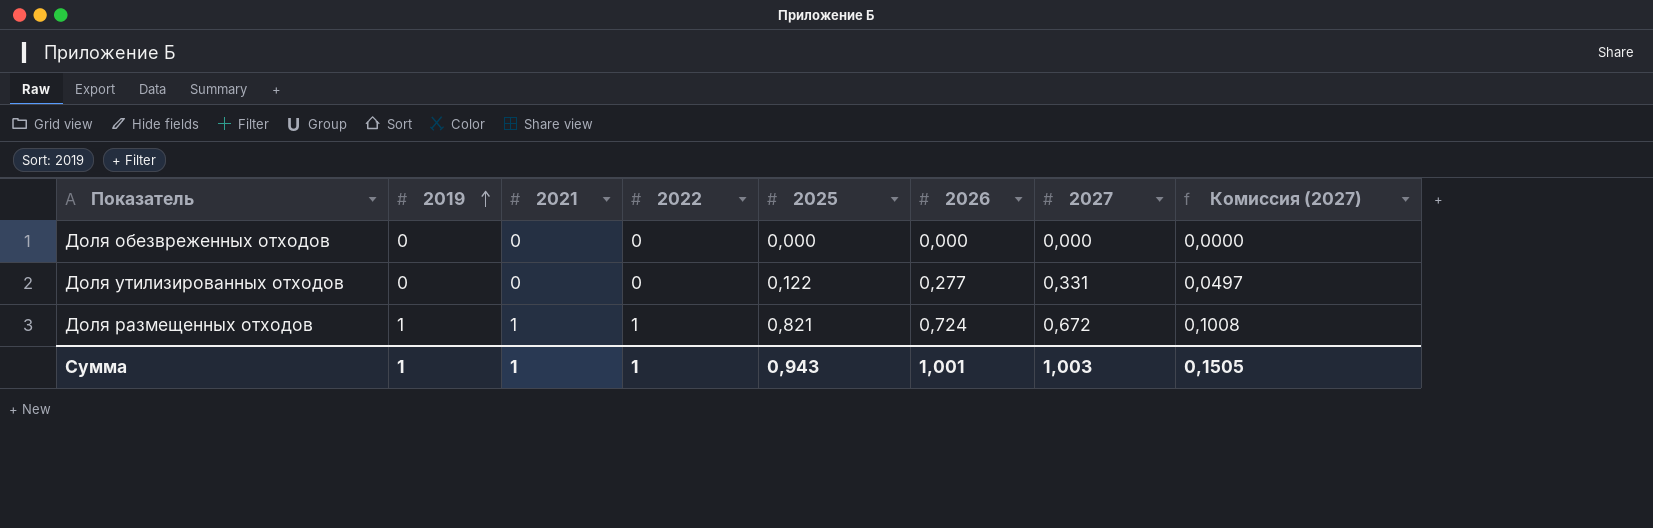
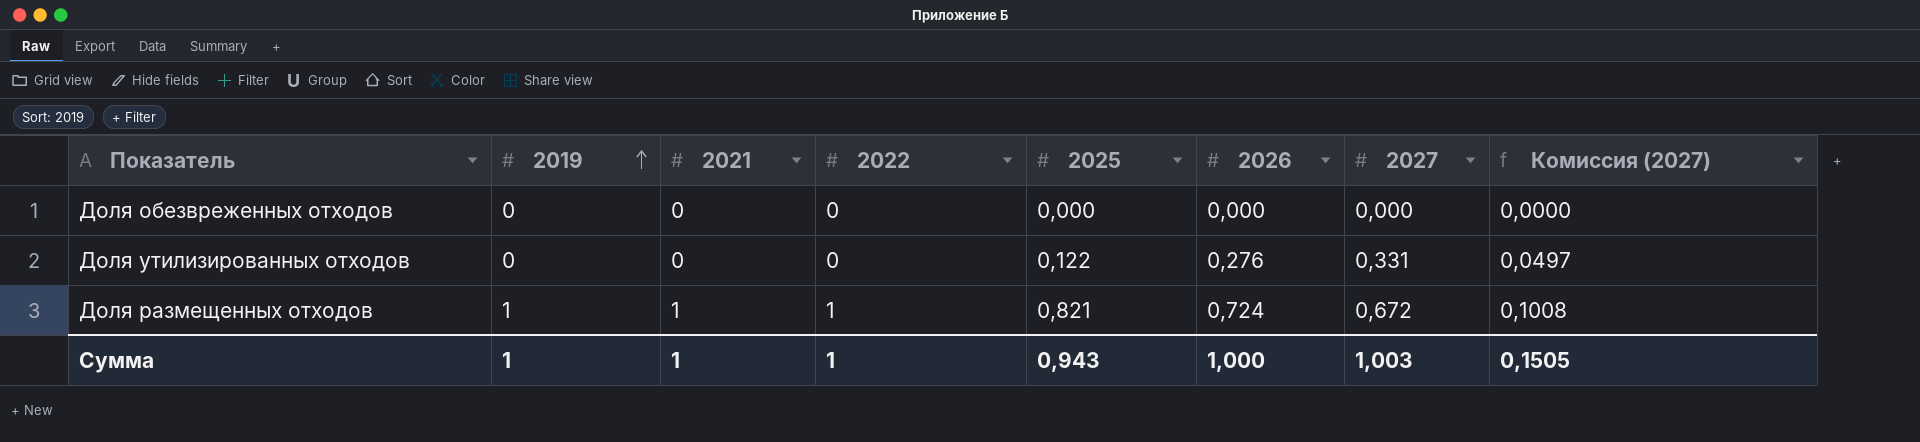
Доля утилизированных отходов | 2026: 0,277 -> 0,276
Сумма | 2026: 1,001 -> 1,000

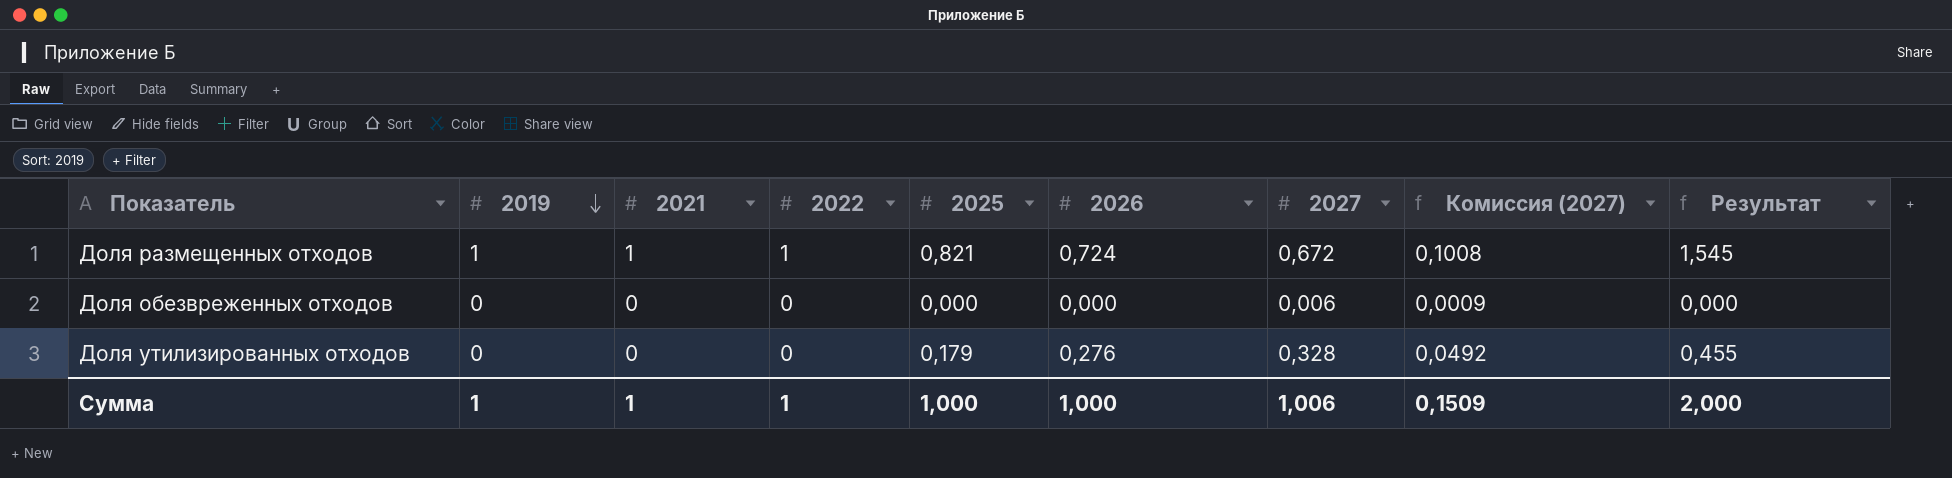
row order: 2019 ascending -> 2019 descending
column Результат | formula: none -> [2025] + [2026]
Доля обезвреженных отходов | 2027: 0,000 -> 0,006
Доля обезвреженных отходов | Комиссия (2027): 0,0000 -> 0,0009
Доля утилизированных отходов | 2025: 0,122 -> 0,179
Доля утилизированных отходов | 2027: 0,331 -> 0,328
Доля утилизированных отходов | Комиссия (2027): 0,0497 -> 0,0492
Сумма | 2025: 0,943 -> 1,000
Сумма | 2027: 1,003 -> 1,006
Сумма | Комиссия (2027): 0,1505 -> 0,1509

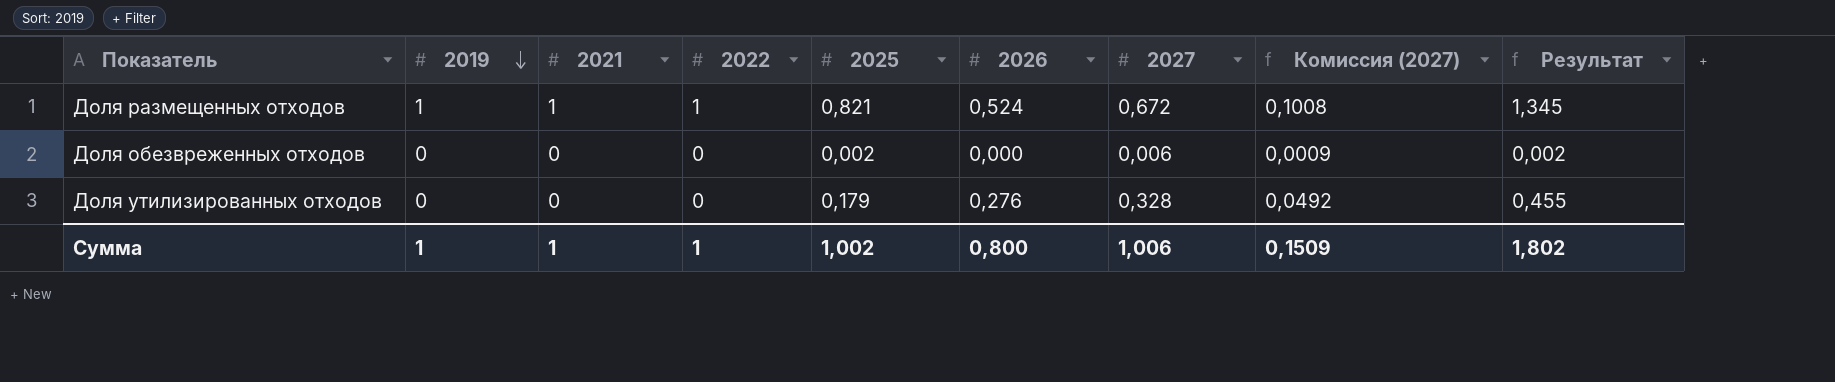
Доля размещенных отходов | 2026: 0,724 -> 0,524
Доля размещенных отходов | Результат: 1,545 -> 1,345
Доля обезвреженных отходов | 2025: 0,000 -> 0,002
Доля обезвреженных отходов | Результат: 0,000 -> 0,002
Сумма | 2025: 1,000 -> 1,002
Сумма | 2026: 1,000 -> 0,800
Сумма | Результат: 2,000 -> 1,802

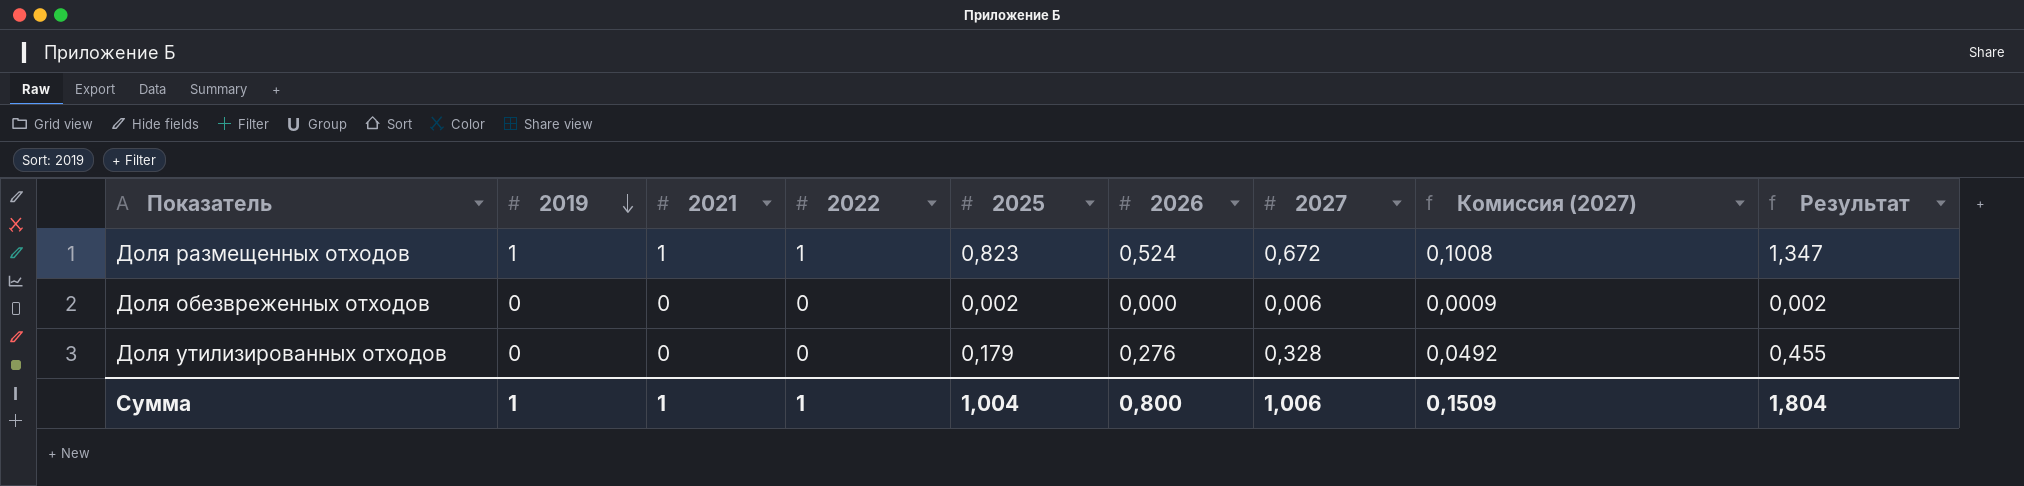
Доля размещенных отходов | 2025: 0,821 -> 0,823
Доля размещенных отходов | Результат: 1,345 -> 1,347
Сумма | 2025: 1,002 -> 1,004
Сумма | Результат: 1,802 -> 1,804

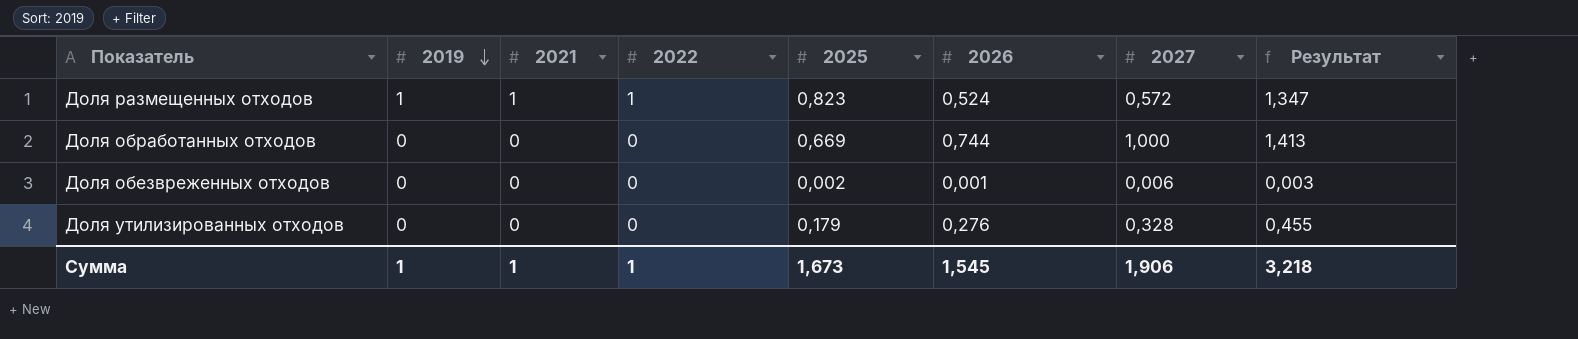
column Комиссия (2027) | formula: [2027] * 0,15 -> none
Доля размещенных отходов | 2027: 0,672 -> 0,572
row Доля обработанных отходов: none -> 0 | 0 | 0 | 0,669 | 0,744 | 1,000 | 1,413
Доля обезвреженных отходов | 2026: 0,000 -> 0,001
Доля обезвреженных отходов | Результат: 0,002 -> 0,003
Сумма | 2025: 1,004 -> 1,673
Сумма | 2026: 0,800 -> 1,545
Сумма | 2027: 1,006 -> 1,906
Сумма | Результат: 1,804 -> 3,218

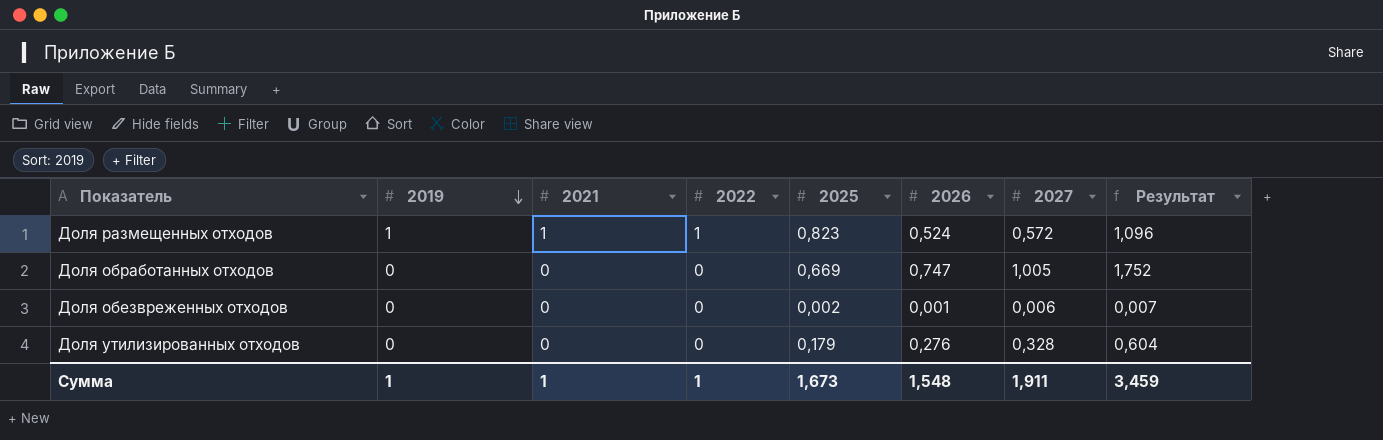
column Результат | formula: [2025] + [2026] -> [2026] + [2027]
Доля обработанных отходов | 2026: 0,744 -> 0,747
Доля обработанных отходов | 2027: 1,000 -> 1,005
Сумма | 2026: 1,545 -> 1,548
Сумма | 2027: 1,906 -> 1,911
Сумма | Результат: 3,218 -> 3,459

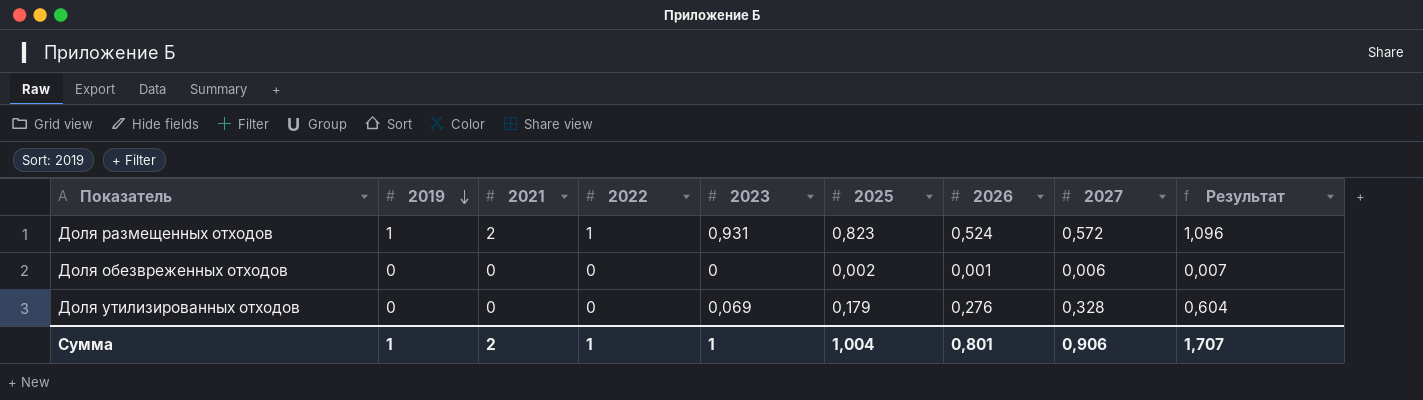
column 2023 | position: none -> 5
row Доля обработанных отходов: 0 | 0 | 0 | 0,669 | 0,747 | 1,005 | 1,752 -> none
Доля размещенных отходов | 2021: 1 -> 2
Сумма | 2021: 1 -> 2
Сумма | 2025: 1,673 -> 1,004
Сумма | 2026: 1,548 -> 0,801
Сумма | 2027: 1,911 -> 0,906
Сумма | Результат: 3,459 -> 1,707

